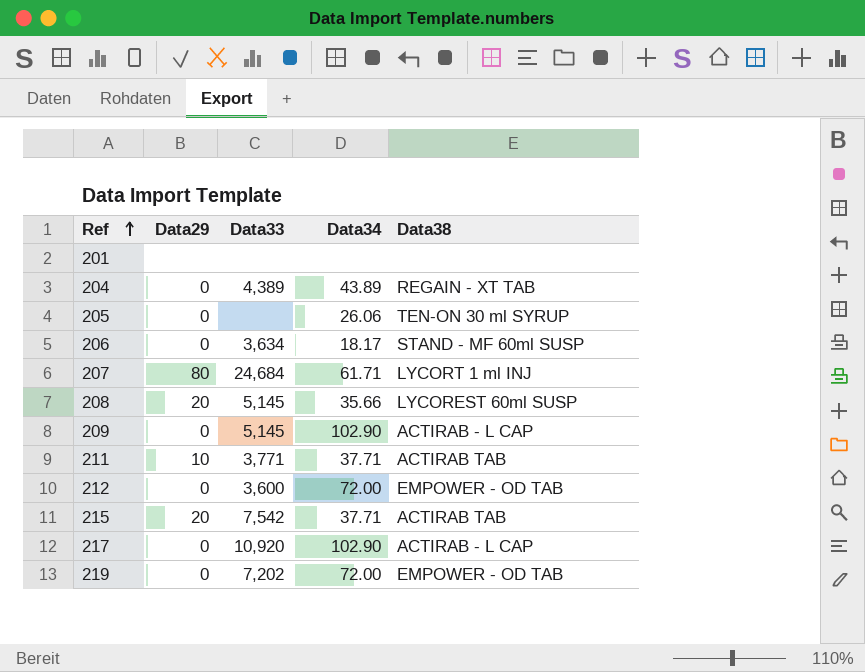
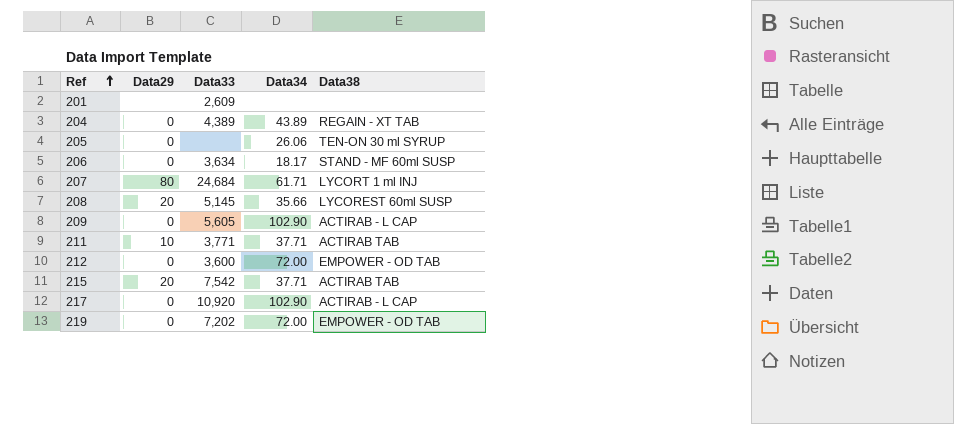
201 | Data33: none -> 2,609
209 | Data33: 5,145 -> 5,605

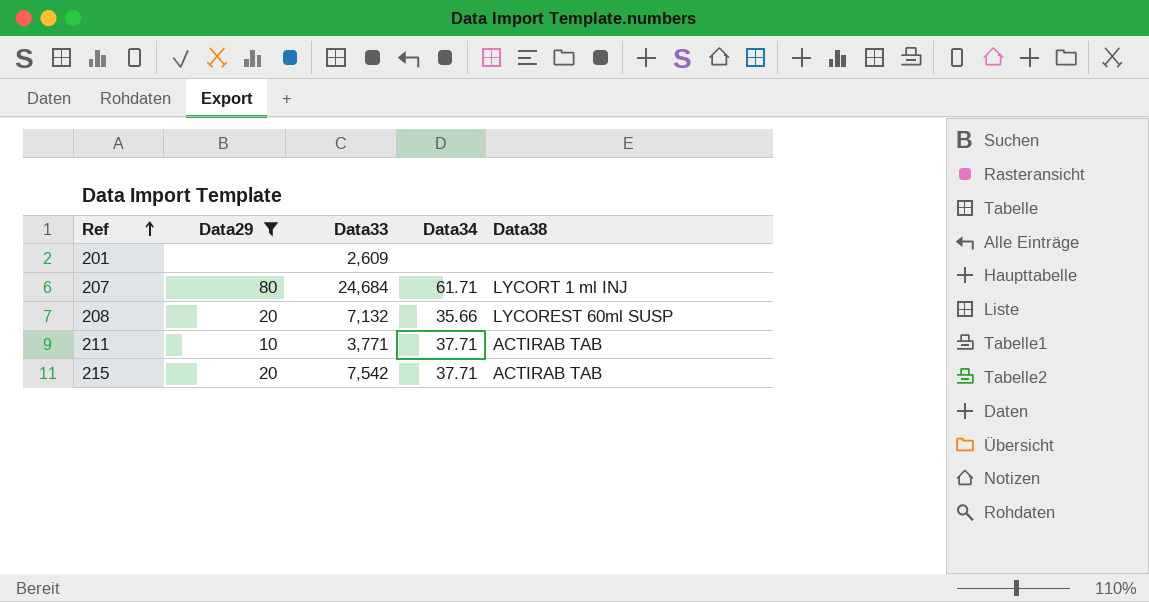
filter: none -> Data29 != 0
208 | Data33: 5,145 -> 7,132

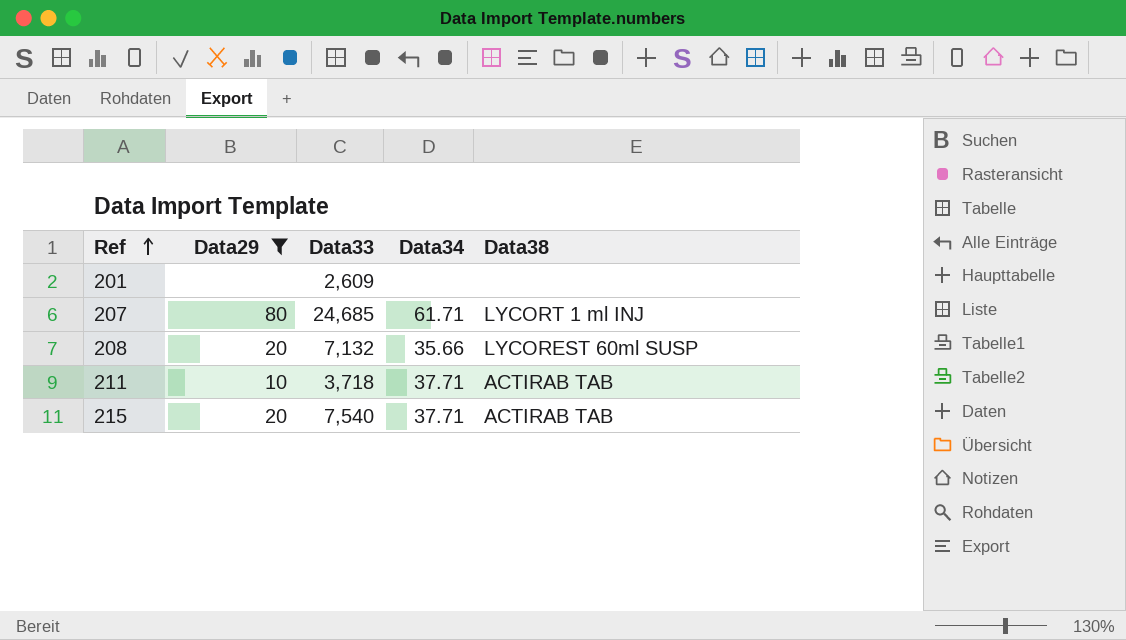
207 | Data33: 24,684 -> 24,685
211 | Data33: 3,771 -> 3,718
215 | Data33: 7,542 -> 7,540

